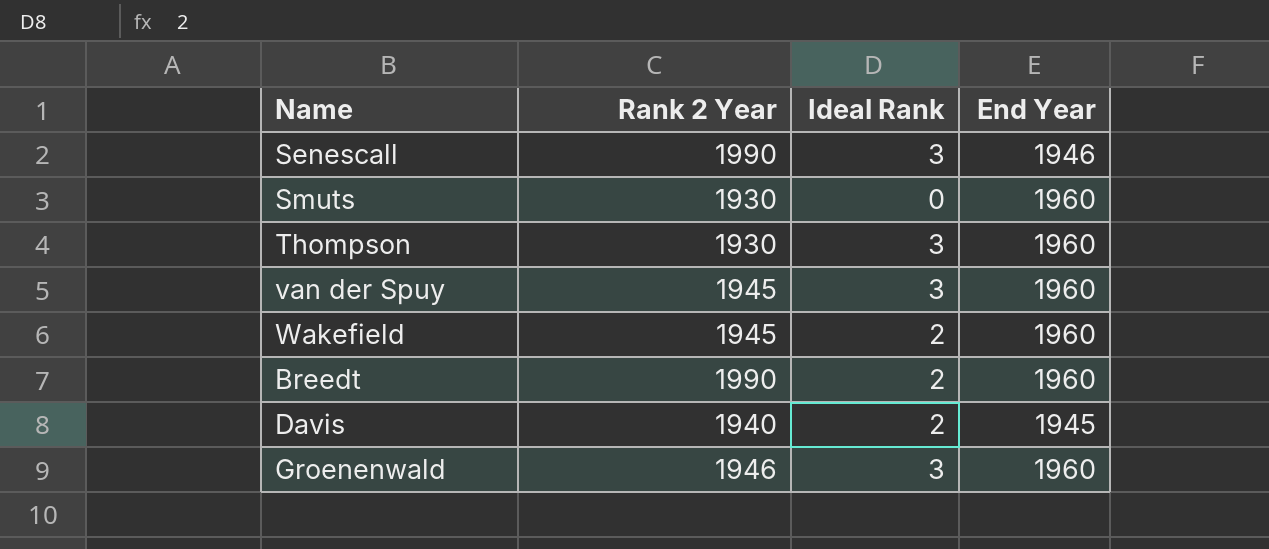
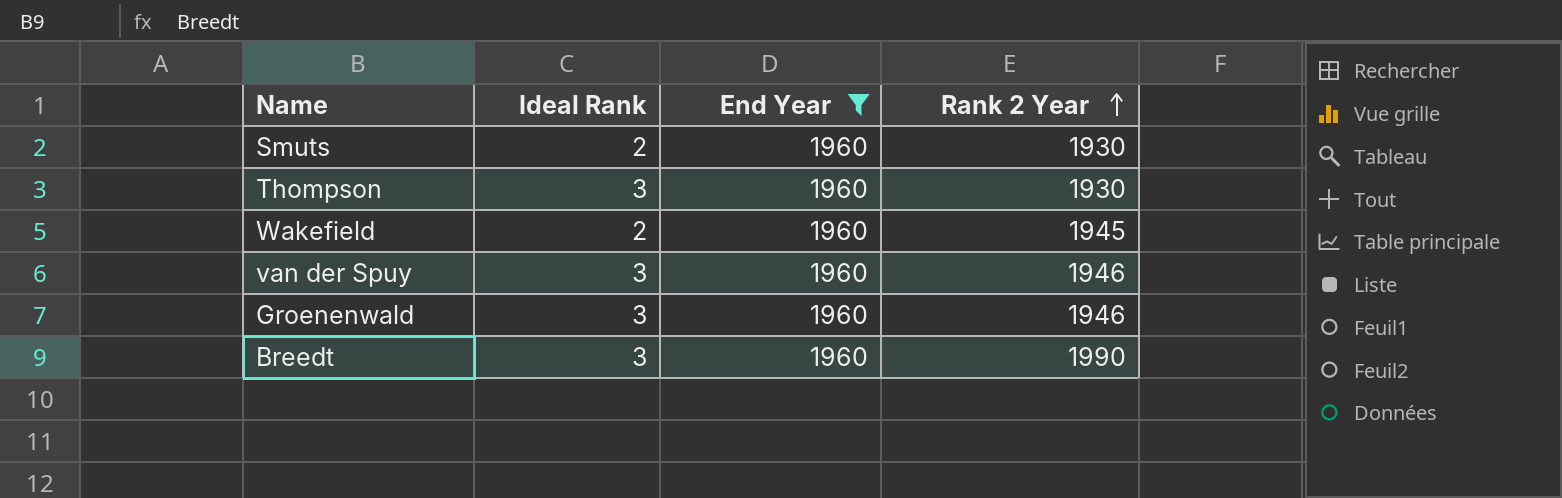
filter: none -> End Year = 1960
row order: none -> Rank 2 Year ascending
column Rank 2 Year | position: 2 -> 4
Smuts | Ideal Rank: 0 -> 2
van der Spuy | Rank 2 Year: 1945 -> 1946
Breedt | Ideal Rank: 2 -> 3

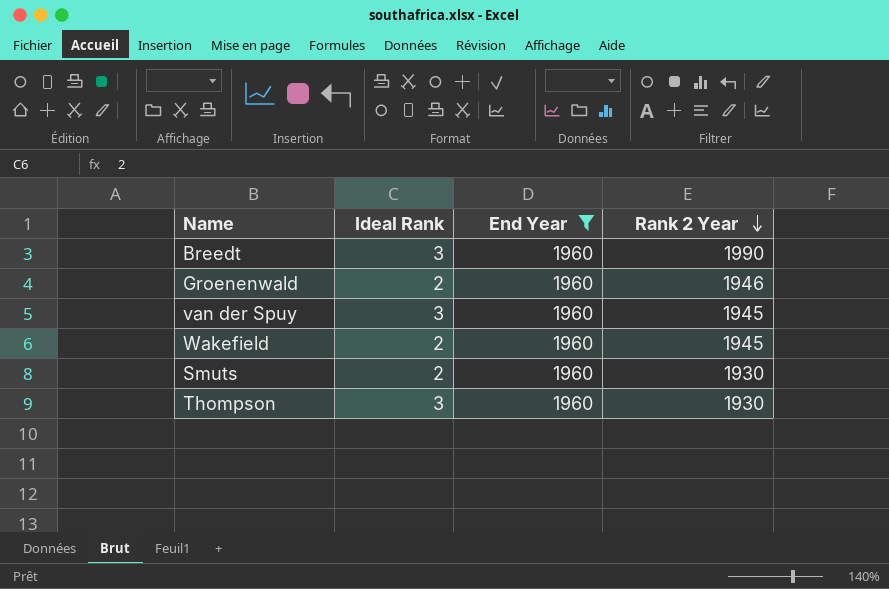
row order: Rank 2 Year ascending -> Rank 2 Year descending
Groenenwald | Ideal Rank: 3 -> 2
van der Spuy | Rank 2 Year: 1946 -> 1945

